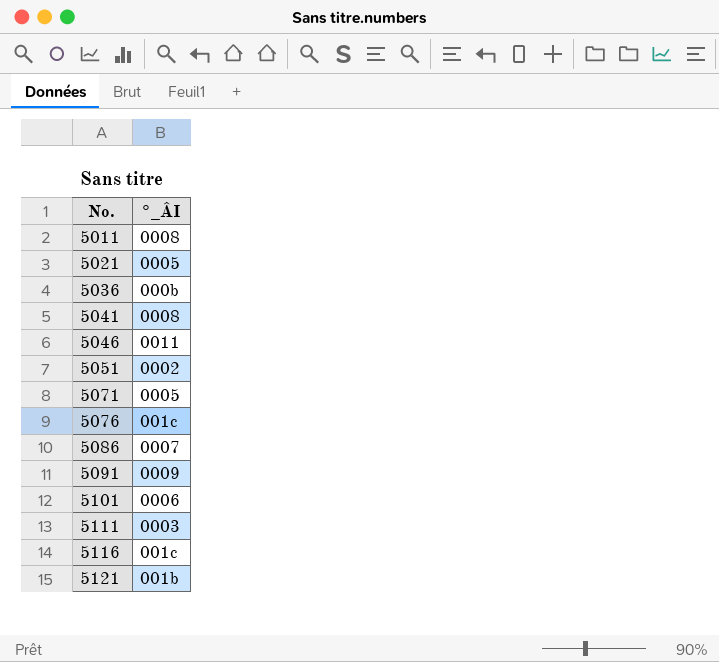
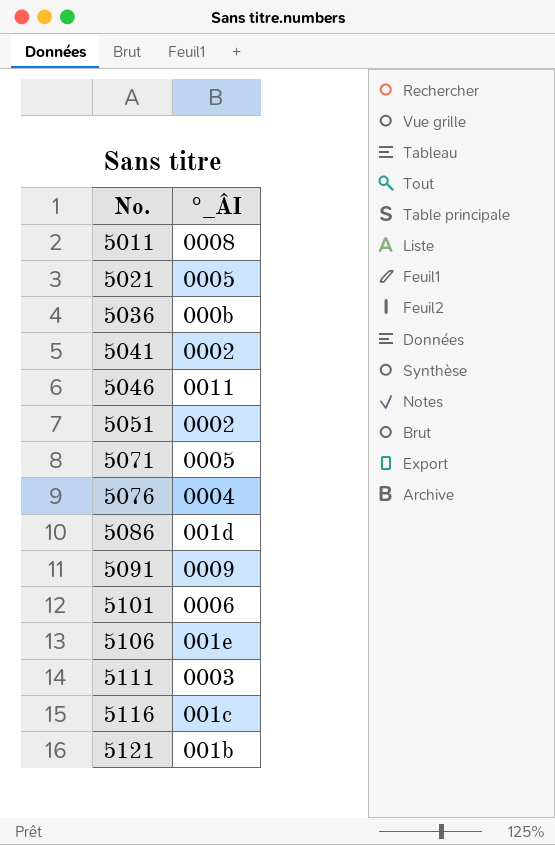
5041 | °_ÂI: 0008 -> 0002
5076 | °_ÂI: 001c -> 0004
5086 | °_ÂI: 0007 -> 001d
row 5106: none -> 001e

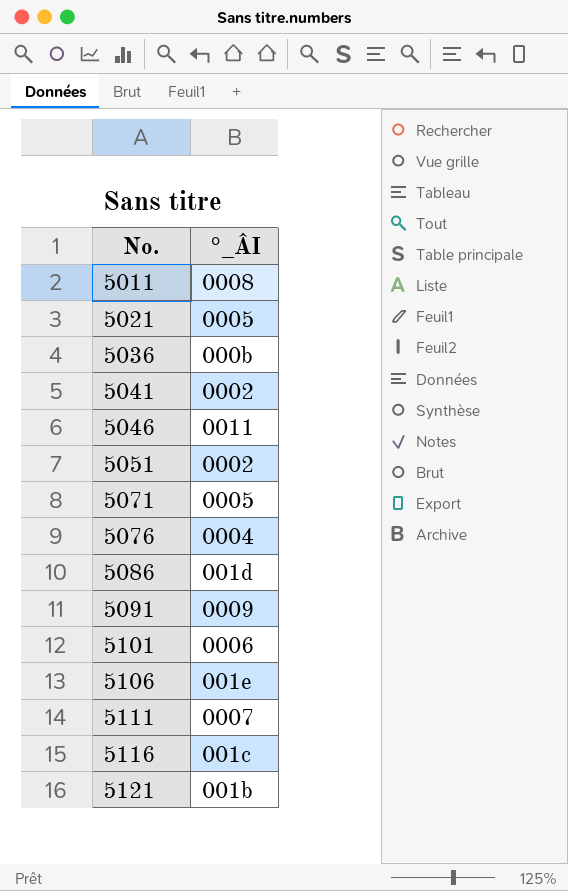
5111 | °_ÂI: 0003 -> 0007

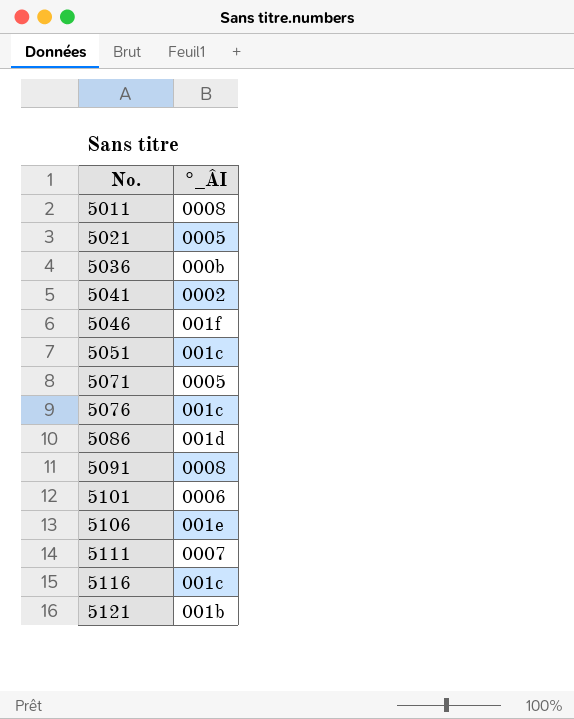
5046 | °_ÂI: 0011 -> 001f
5051 | °_ÂI: 0002 -> 001c
5076 | °_ÂI: 0004 -> 001c
5091 | °_ÂI: 0009 -> 0008

